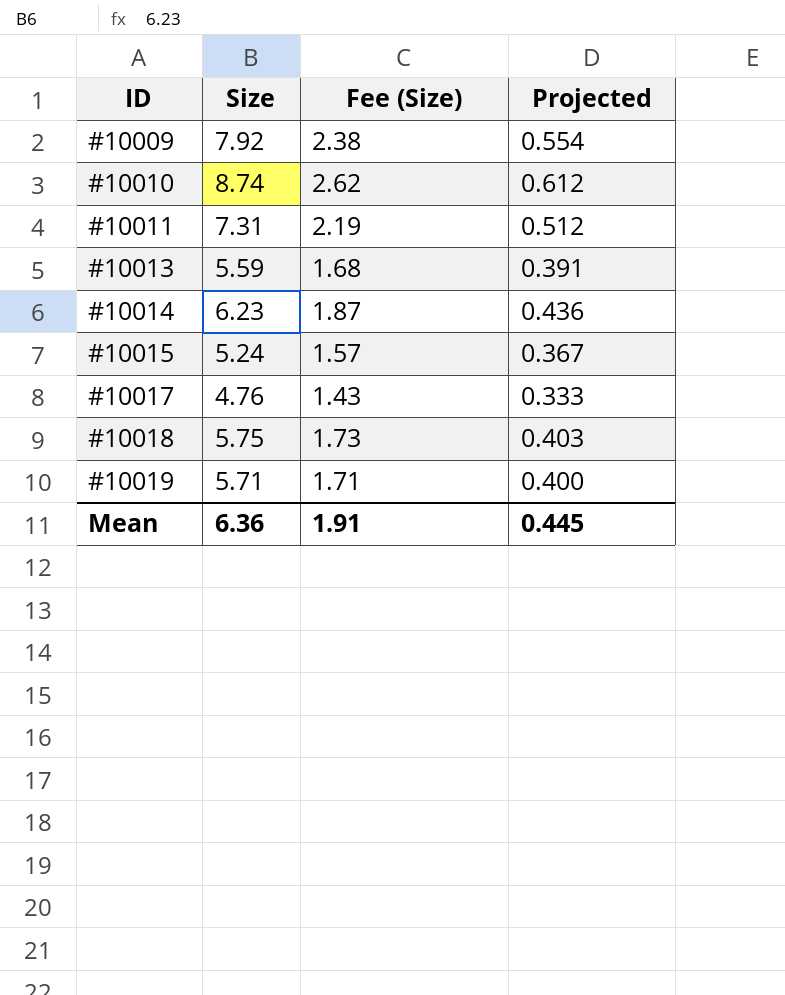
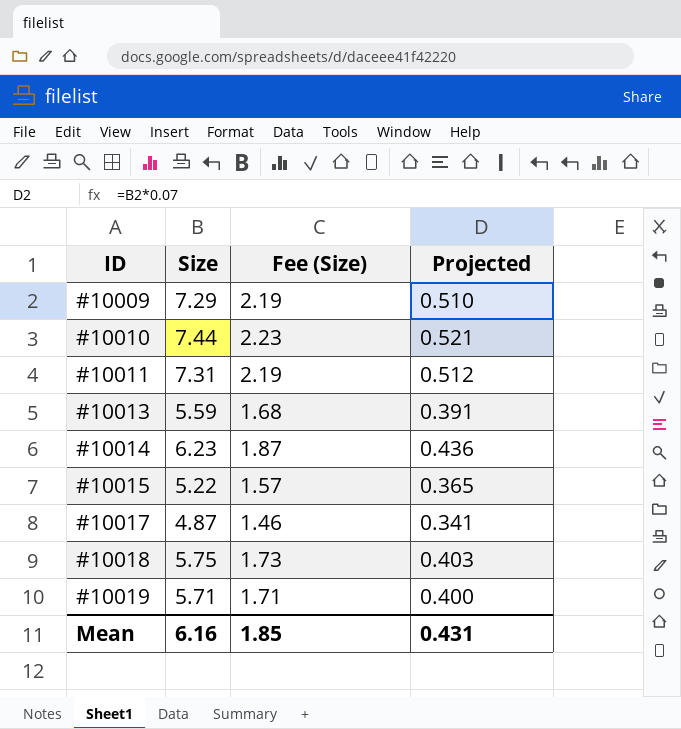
#10009 | Size: 7.92 -> 7.29
#10009 | Fee (Size): 2.38 -> 2.19
#10009 | Projected: 0.554 -> 0.510
#10010 | Size: 8.74 -> 7.44
#10010 | Fee (Size): 2.62 -> 2.23
#10010 | Projected: 0.612 -> 0.521
#10015 | Size: 5.24 -> 5.22
#10015 | Projected: 0.367 -> 0.365
#10017 | Size: 4.76 -> 4.87
#10017 | Fee (Size): 1.43 -> 1.46
#10017 | Projected: 0.333 -> 0.341
Mean | Size: 6.36 -> 6.16
Mean | Fee (Size): 1.91 -> 1.85
Mean | Projected: 0.445 -> 0.431

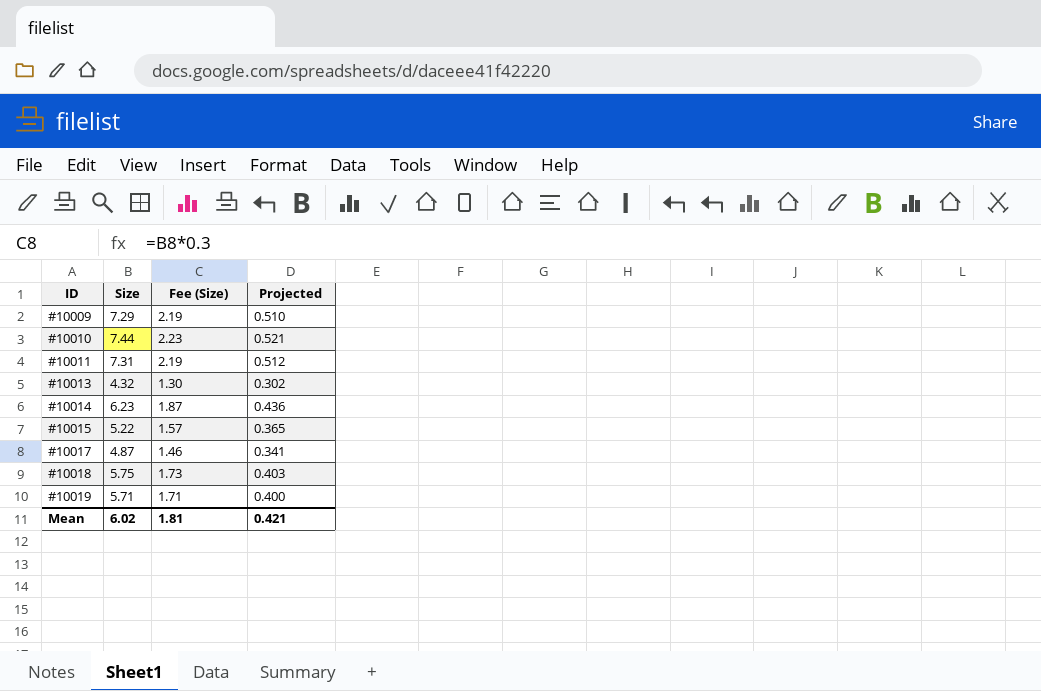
#10013 | Size: 5.59 -> 4.32
#10013 | Fee (Size): 1.68 -> 1.30
#10013 | Projected: 0.391 -> 0.302
Mean | Size: 6.16 -> 6.02
Mean | Fee (Size): 1.85 -> 1.81
Mean | Projected: 0.431 -> 0.421

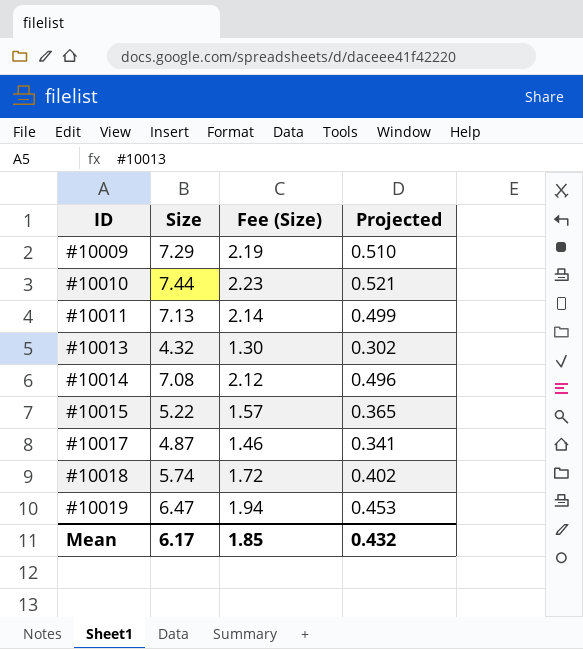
#10011 | Size: 7.31 -> 7.13
#10011 | Fee (Size): 2.19 -> 2.14
#10011 | Projected: 0.512 -> 0.499
#10014 | Size: 6.23 -> 7.08
#10014 | Fee (Size): 1.87 -> 2.12
#10014 | Projected: 0.436 -> 0.496
#10018 | Size: 5.75 -> 5.74
#10018 | Fee (Size): 1.73 -> 1.72
#10018 | Projected: 0.403 -> 0.402
#10019 | Size: 5.71 -> 6.47
#10019 | Fee (Size): 1.71 -> 1.94
#10019 | Projected: 0.400 -> 0.453
Mean | Size: 6.02 -> 6.17
Mean | Fee (Size): 1.81 -> 1.85
Mean | Projected: 0.421 -> 0.432

